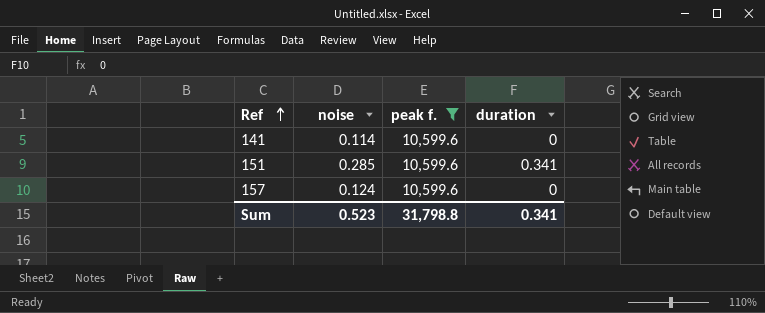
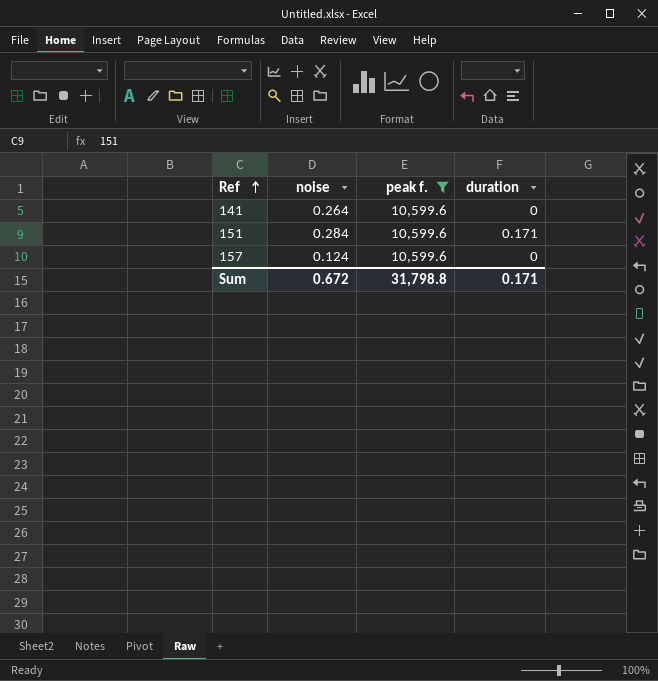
141 | noise: 0.114 -> 0.264
151 | noise: 0.285 -> 0.284
151 | duration: 0.341 -> 0.171
Sum | noise: 0.523 -> 0.672
Sum | duration: 0.341 -> 0.171

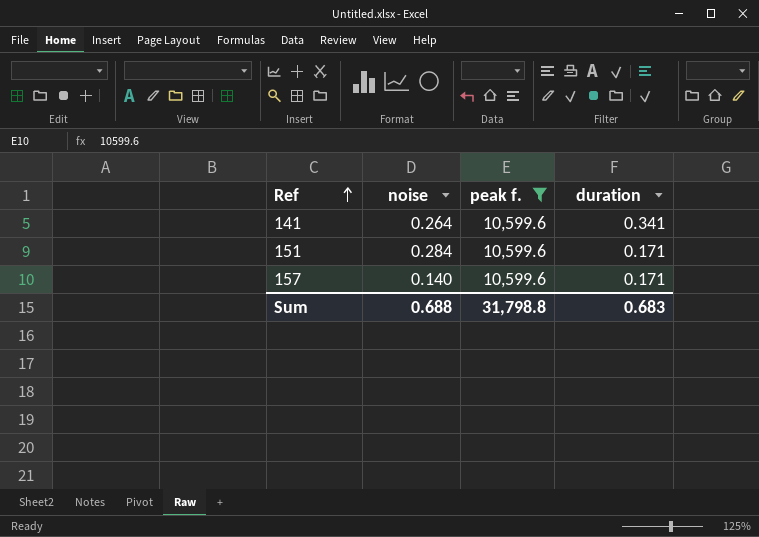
141 | duration: 0 -> 0.341
157 | noise: 0.124 -> 0.140
157 | duration: 0 -> 0.171
Sum | noise: 0.672 -> 0.688
Sum | duration: 0.171 -> 0.683

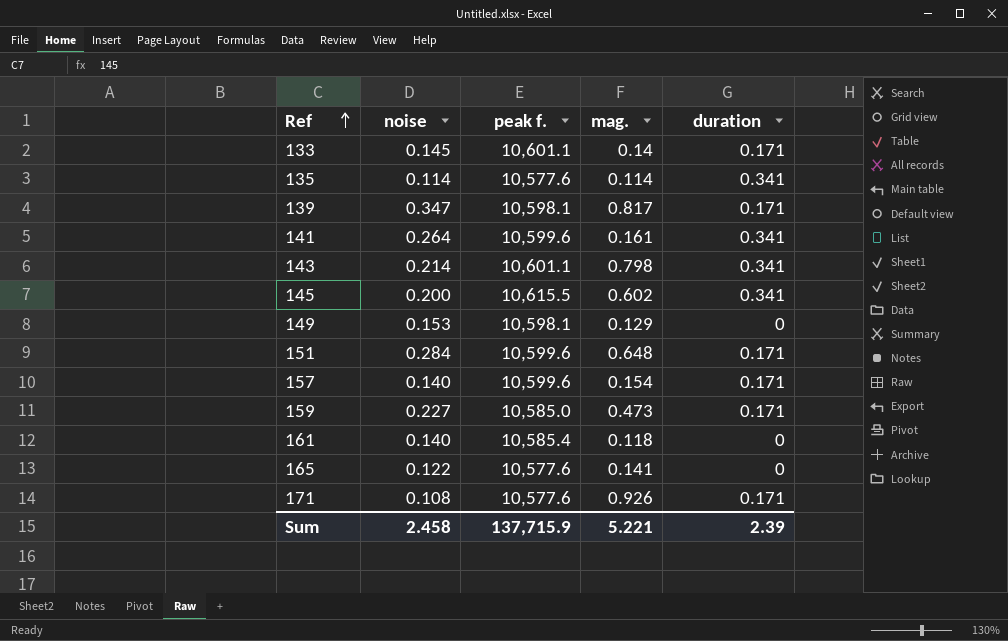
filter: peak f. = 10,599.6 -> none
column mag. | position: none -> 4
Sum | noise: 0.688 -> 2.458
Sum | peak f.: 31,798.8 -> 137,715.9
Sum | duration: 0.683 -> 2.39

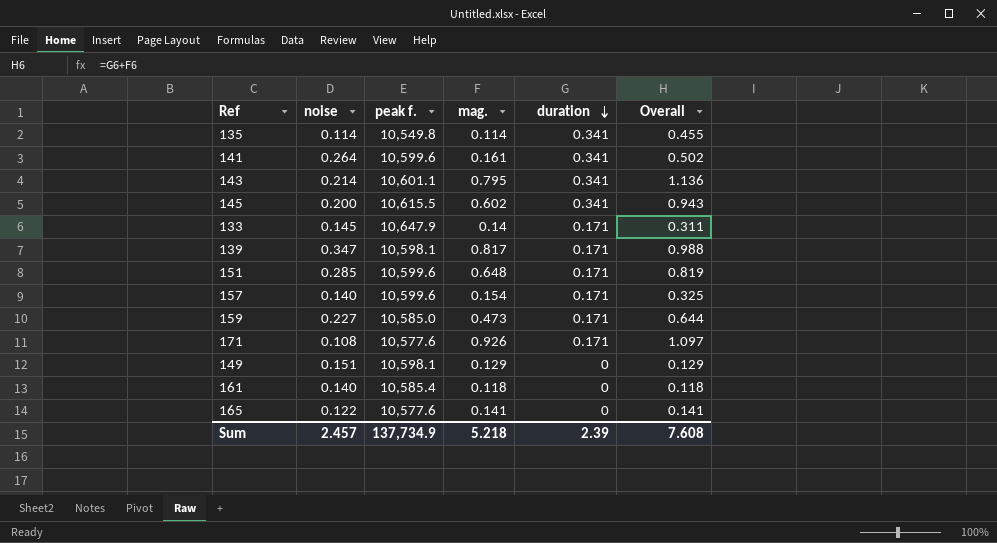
row order: Ref ascending -> duration descending
column Overall | formula: none -> [mag.] + [duration]
135 | peak f.: 10,577.6 -> 10,549.8
143 | mag.: 0.798 -> 0.795
133 | peak f.: 10,601.1 -> 10,647.9
151 | noise: 0.284 -> 0.285
149 | noise: 0.153 -> 0.151
Sum | noise: 2.458 -> 2.457
Sum | peak f.: 137,715.9 -> 137,734.9
Sum | mag.: 5.221 -> 5.218

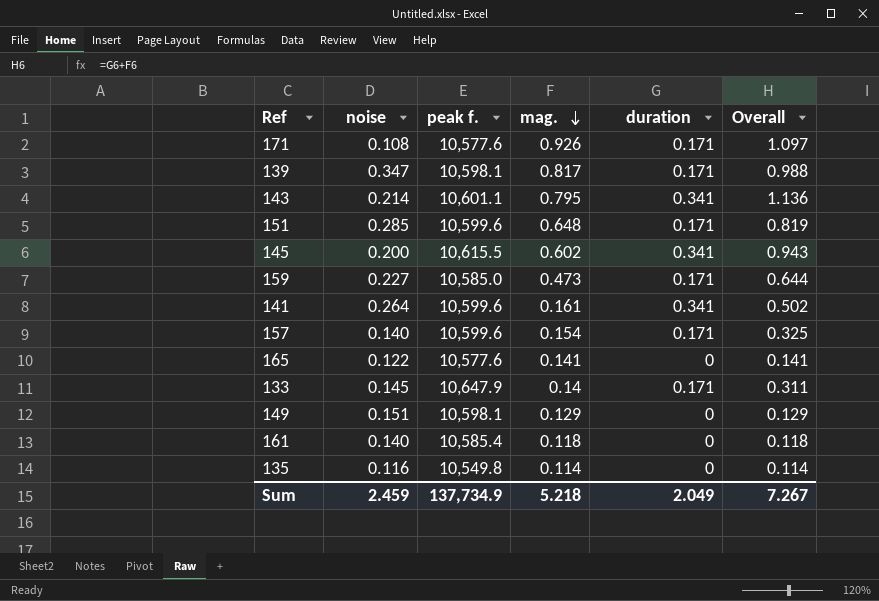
row order: duration descending -> mag. descending
135 | noise: 0.114 -> 0.116
135 | duration: 0.341 -> 0
135 | Overall: 0.455 -> 0.114
Sum | noise: 2.457 -> 2.459
Sum | duration: 2.39 -> 2.049
Sum | Overall: 7.608 -> 7.267

